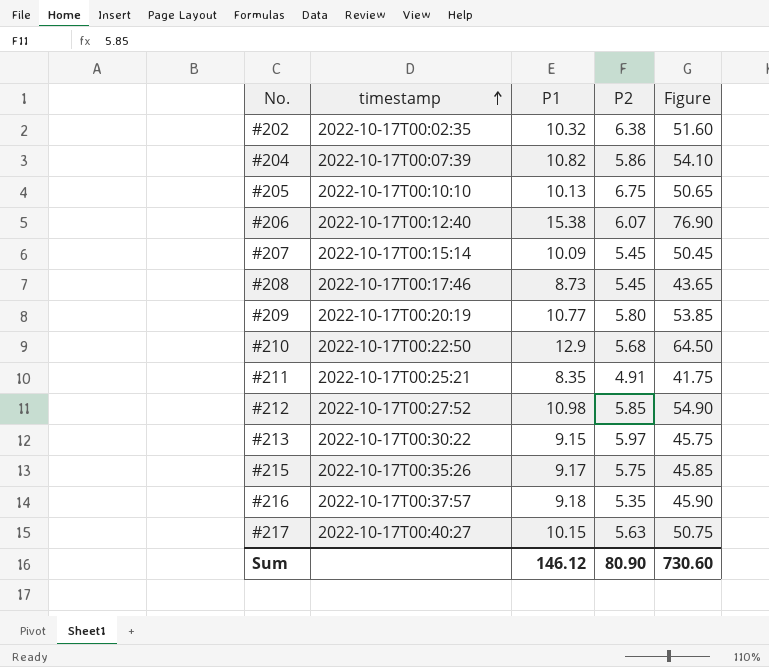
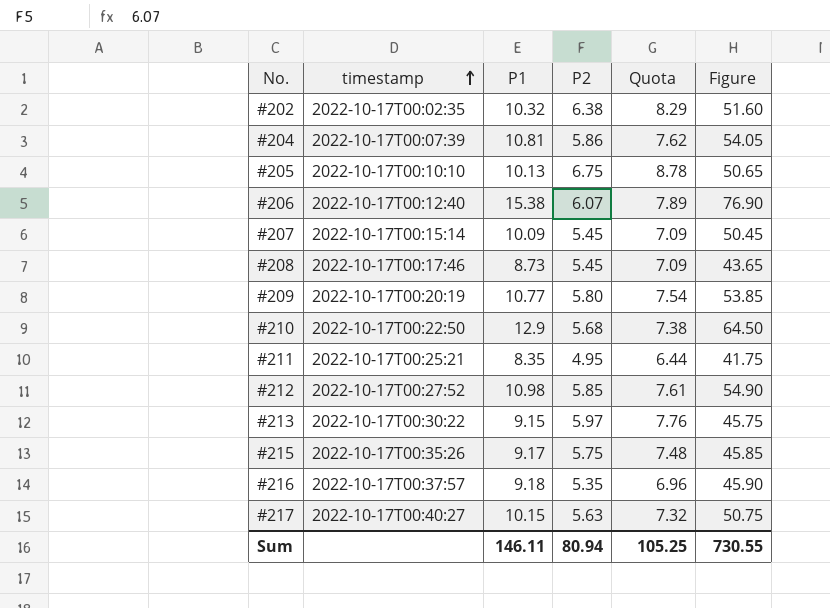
column Quota | formula: none -> [P2] * 1.3
#204 | P1: 10.82 -> 10.81
#204 | Figure: 54.10 -> 54.05
#211 | P2: 4.91 -> 4.95
Sum | P1: 146.12 -> 146.11
Sum | P2: 80.90 -> 80.94
Sum | Figure: 730.60 -> 730.55

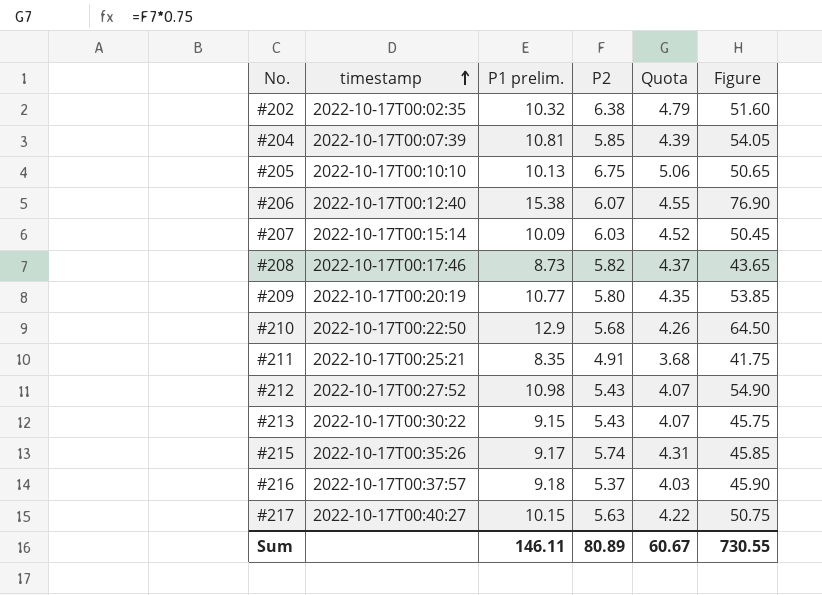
column name: P1 -> P1 prelim.
column Quota | formula: [P2] * 1.3 -> [P2] * 0.75
#204 | P2: 5.86 -> 5.85
#207 | P2: 5.45 -> 6.03
#208 | P2: 5.45 -> 5.82
#211 | P2: 4.95 -> 4.91
#212 | P2: 5.85 -> 5.43
#213 | P2: 5.97 -> 5.43
#215 | P2: 5.75 -> 5.74
#216 | P2: 5.35 -> 5.37
Sum | P2: 80.94 -> 80.89
Sum | Quota: 105.25 -> 60.67

